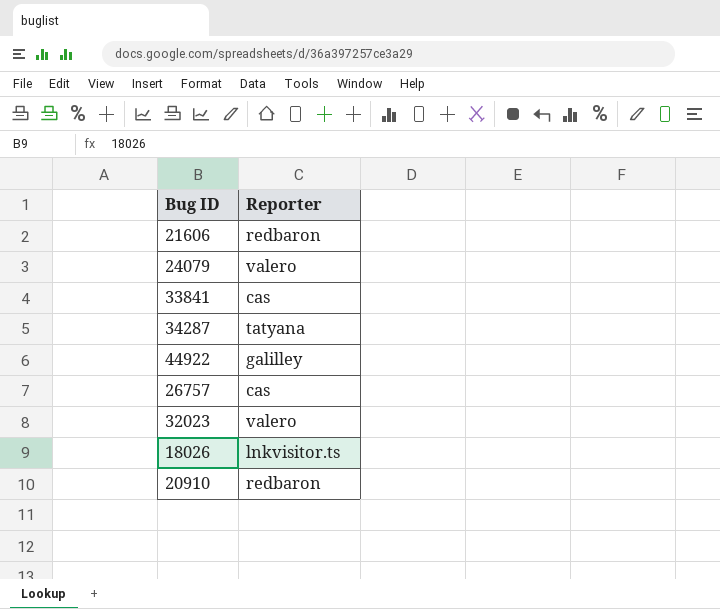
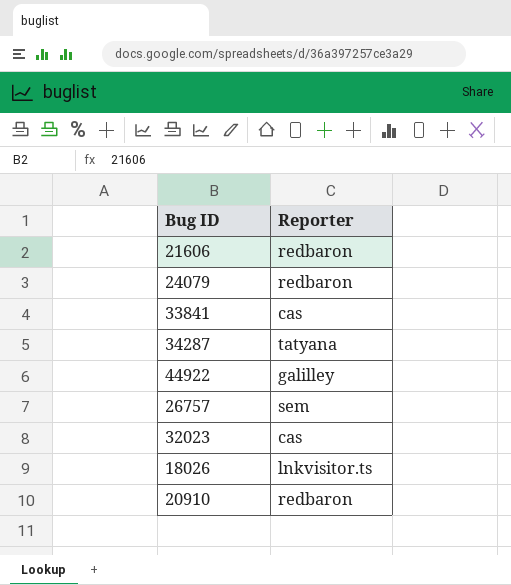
24079 | Reporter: valero -> redbaron
26757 | Reporter: cas -> sem
32023 | Reporter: valero -> cas

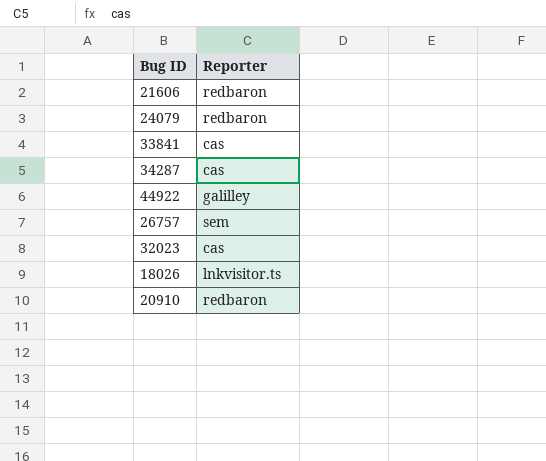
34287 | Reporter: tatyana -> cas

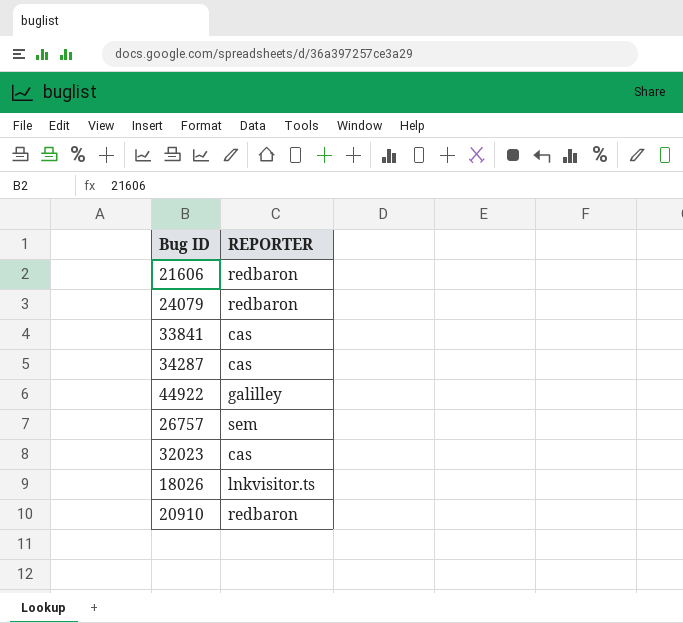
column name: Reporter -> REPORTER

